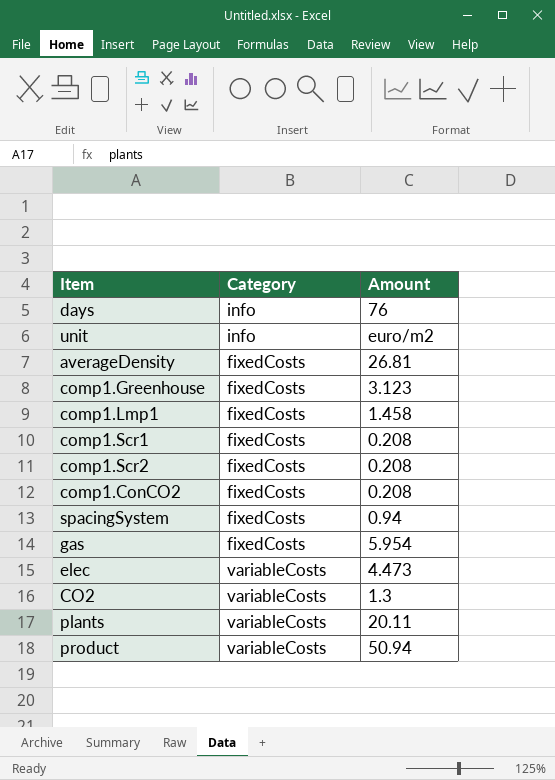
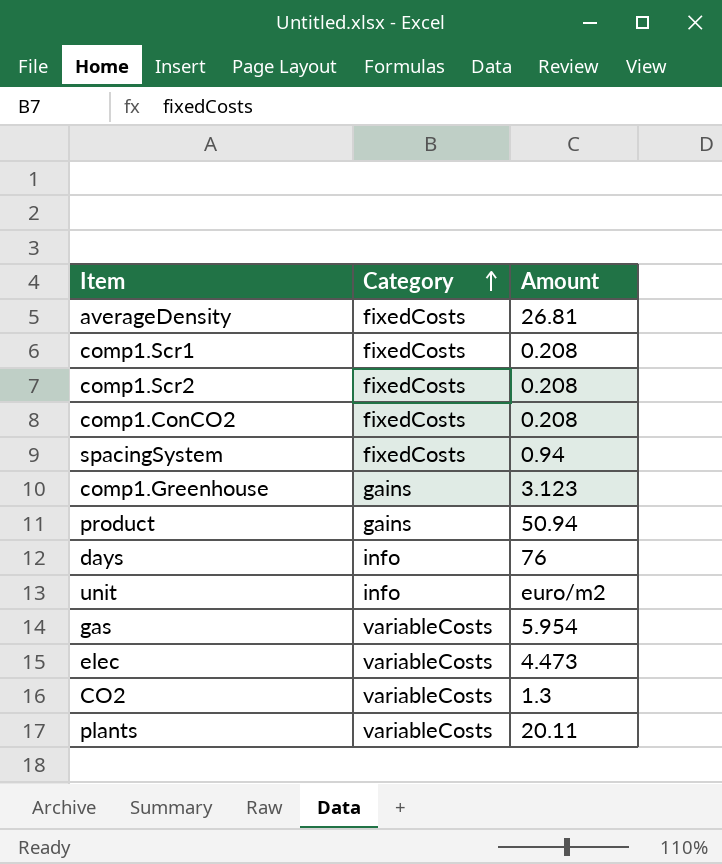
row order: none -> Category ascending
row comp1.Lmp1: fixedCosts | 1.458 -> none
comp1.Greenhouse | Category: fixedCosts -> gains
product | Category: variableCosts -> gains
gas | Category: fixedCosts -> variableCosts

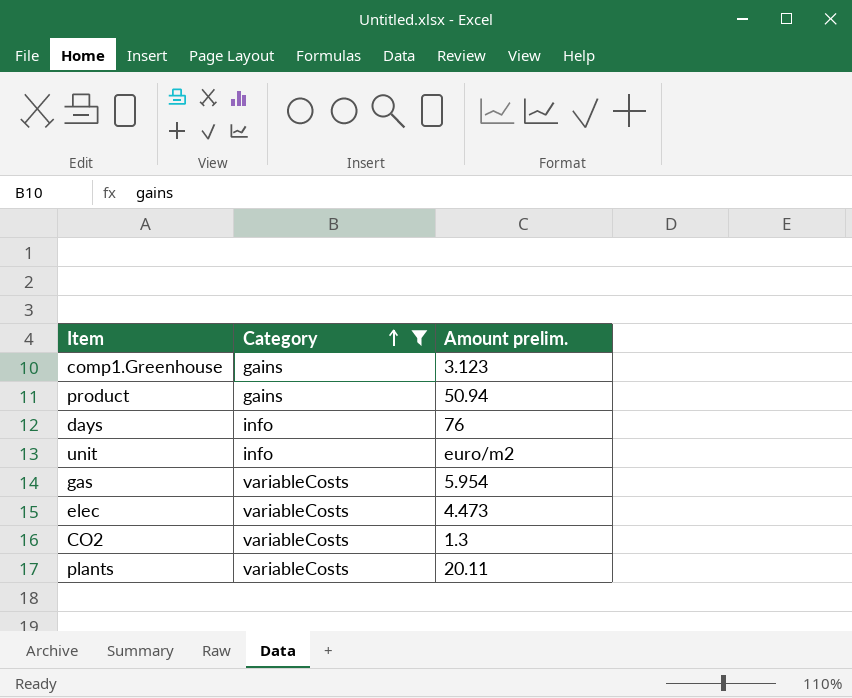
filter: none -> Category != fixedCosts
column name: Amount -> Amount prelim.

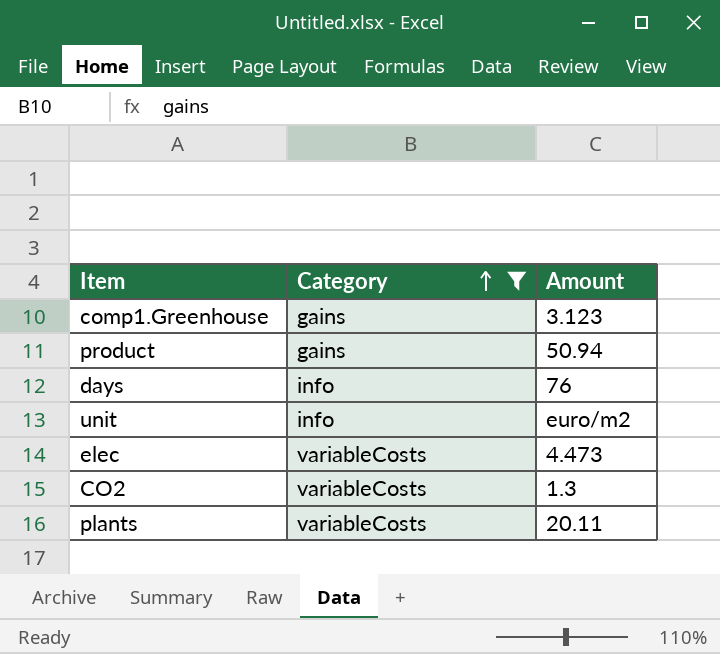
column name: Amount prelim. -> Amount
row gas: variableCosts | 5.954 -> none

